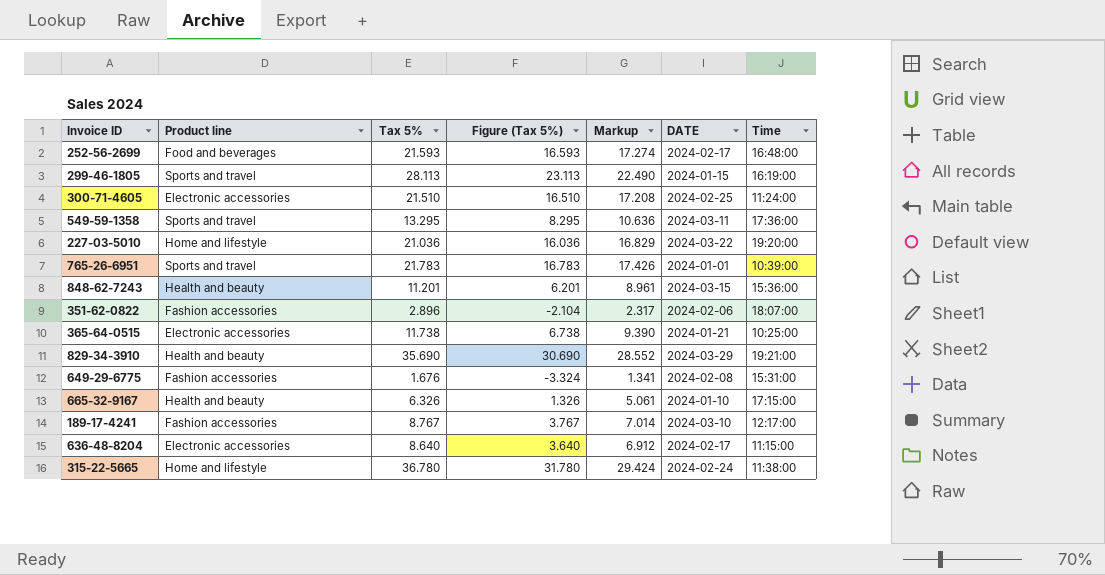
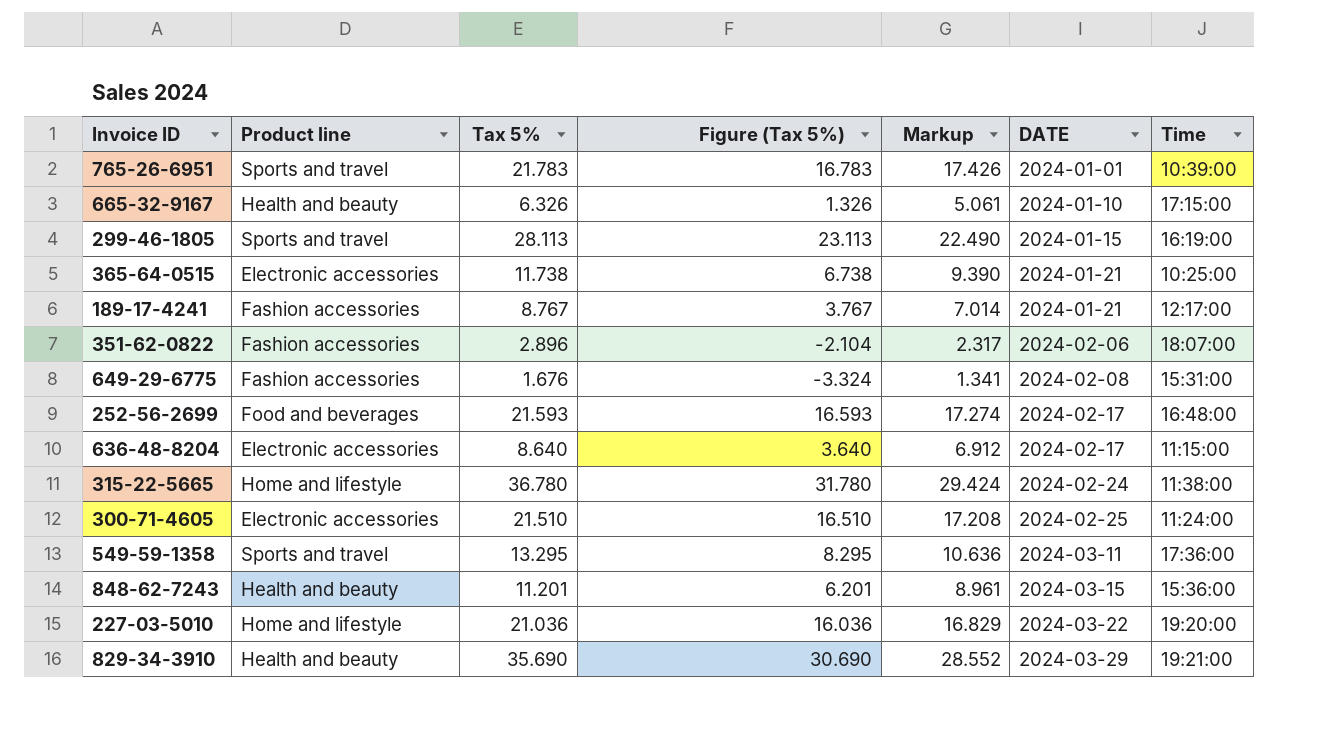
row order: none -> DATE ascending
189-17-4241 | DATE: 2024-03-10 -> 2024-01-21

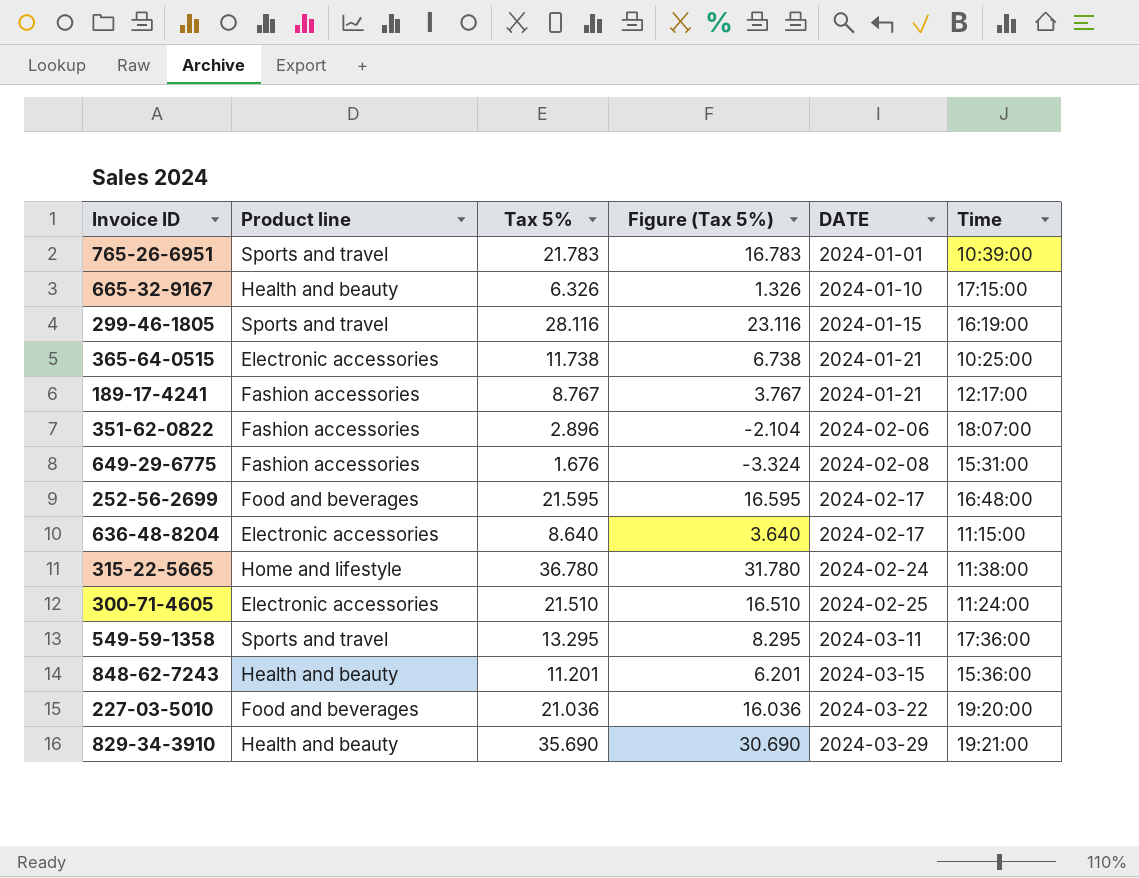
column Markup | formula: [Tax 5%] * 0.8 -> none
299-46-1805 | Tax 5%: 28.113 -> 28.116
299-46-1805 | Figure (Tax 5%): 23.113 -> 23.116
252-56-2699 | Tax 5%: 21.593 -> 21.595
252-56-2699 | Figure (Tax 5%): 16.593 -> 16.595
227-03-5010 | Product line: Home and lifestyle -> Food and beverages

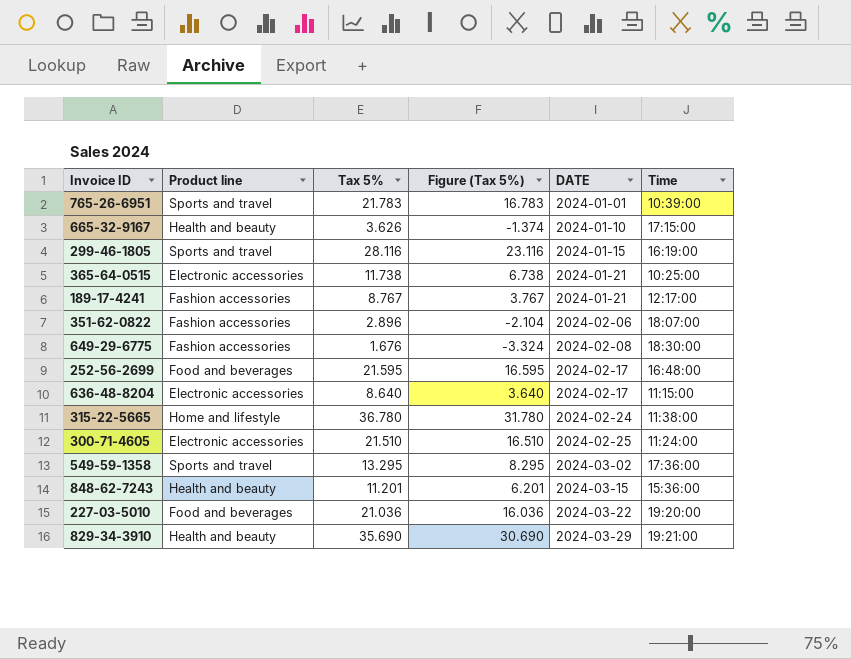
665-32-9167 | Tax 5%: 6.326 -> 3.626
665-32-9167 | Figure (Tax 5%): 1.326 -> -1.374
649-29-6775 | Time: 15:31:00 -> 18:30:00
549-59-1358 | DATE: 2024-03-11 -> 2024-03-02

